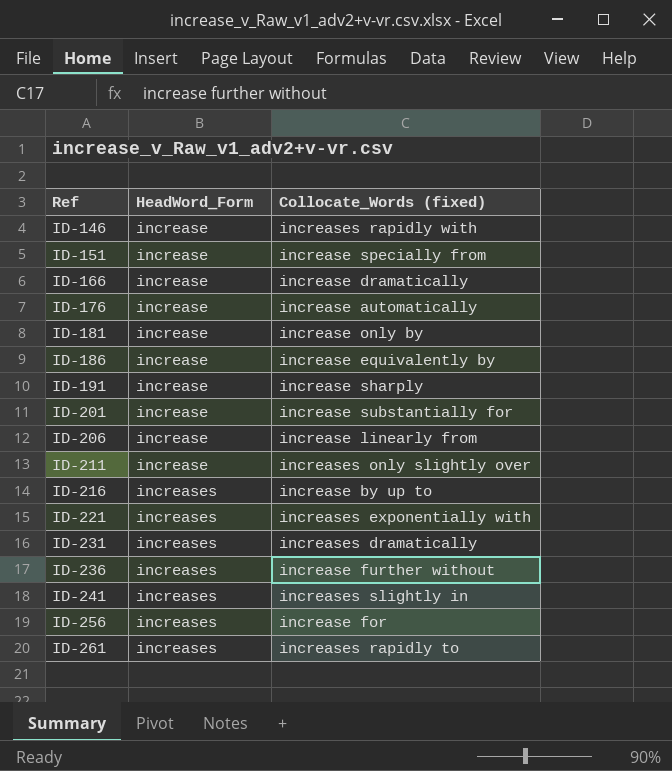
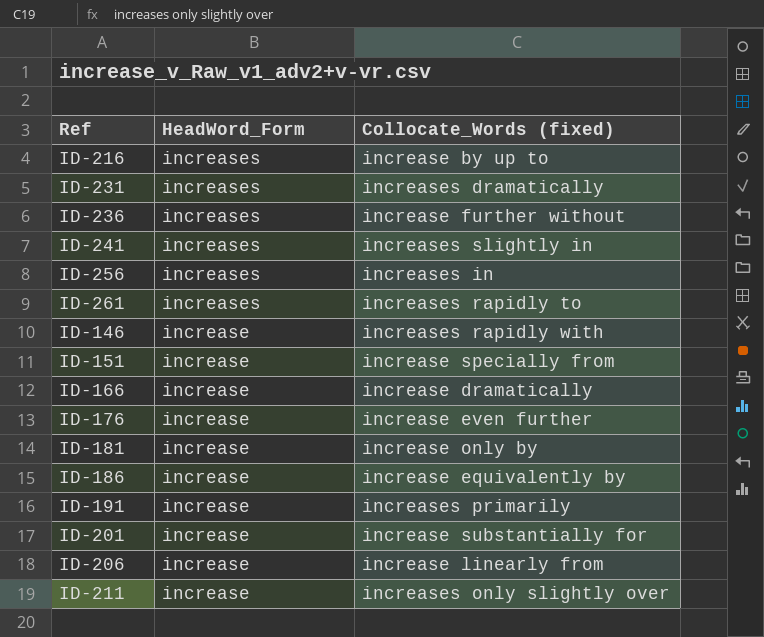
row order: Ref ascending -> HeadWord_Form descending
row ID-221: increases | increases exponentially with -> none
ID-256 | Collocate_Words (fixed): increase for -> increases in
ID-176 | Collocate_Words (fixed): increase automatically -> increase even further
ID-191 | Collocate_Words (fixed): increase sharply -> increases primarily

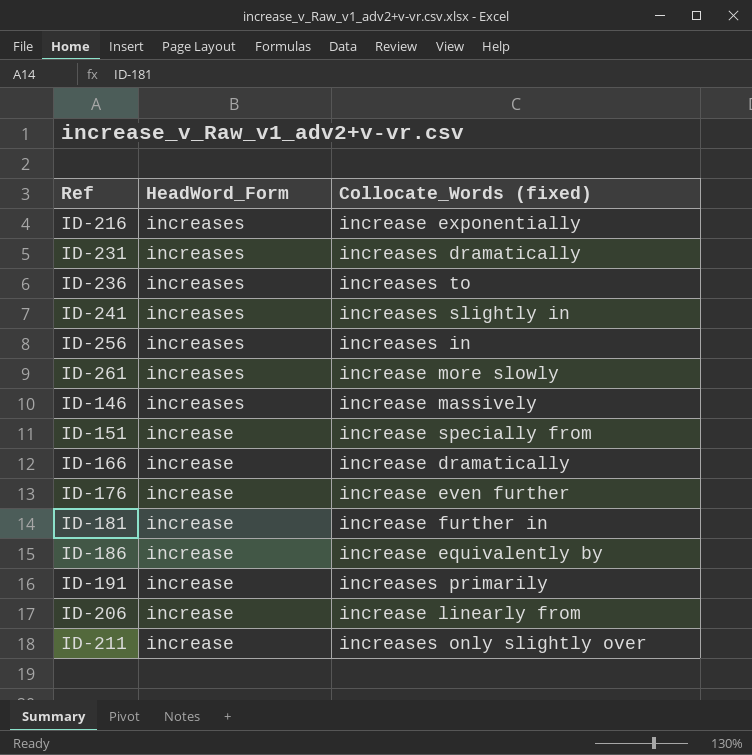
row ID-201: increase | increase substantially for -> none
ID-216 | Collocate_Words (fixed): increase by up to -> increase exponentially
ID-236 | Collocate_Words (fixed): increase further without -> increases to
ID-261 | Collocate_Words (fixed): increases rapidly to -> increase more slowly
ID-146 | HeadWord_Form: increase -> increases
ID-146 | Collocate_Words (fixed): increases rapidly with -> increase massively
ID-181 | Collocate_Words (fixed): increase only by -> increase further in

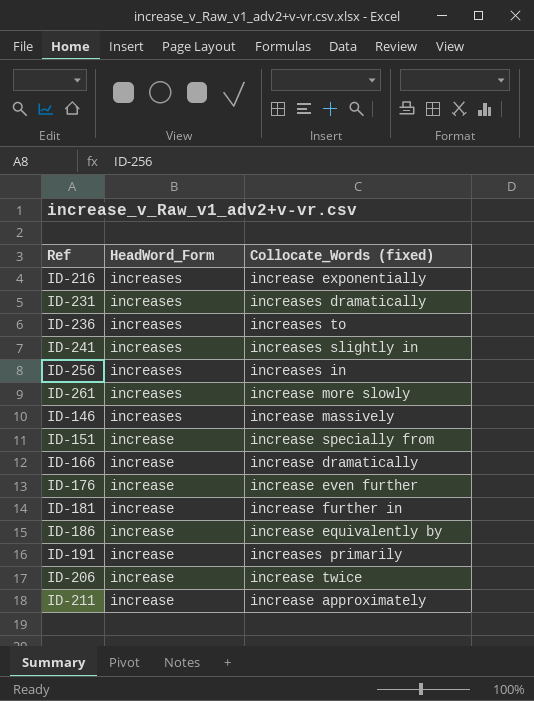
ID-206 | Collocate_Words (fixed): increase linearly from -> increase twice
ID-211 | Collocate_Words (fixed): increases only slightly over -> increase approximately

